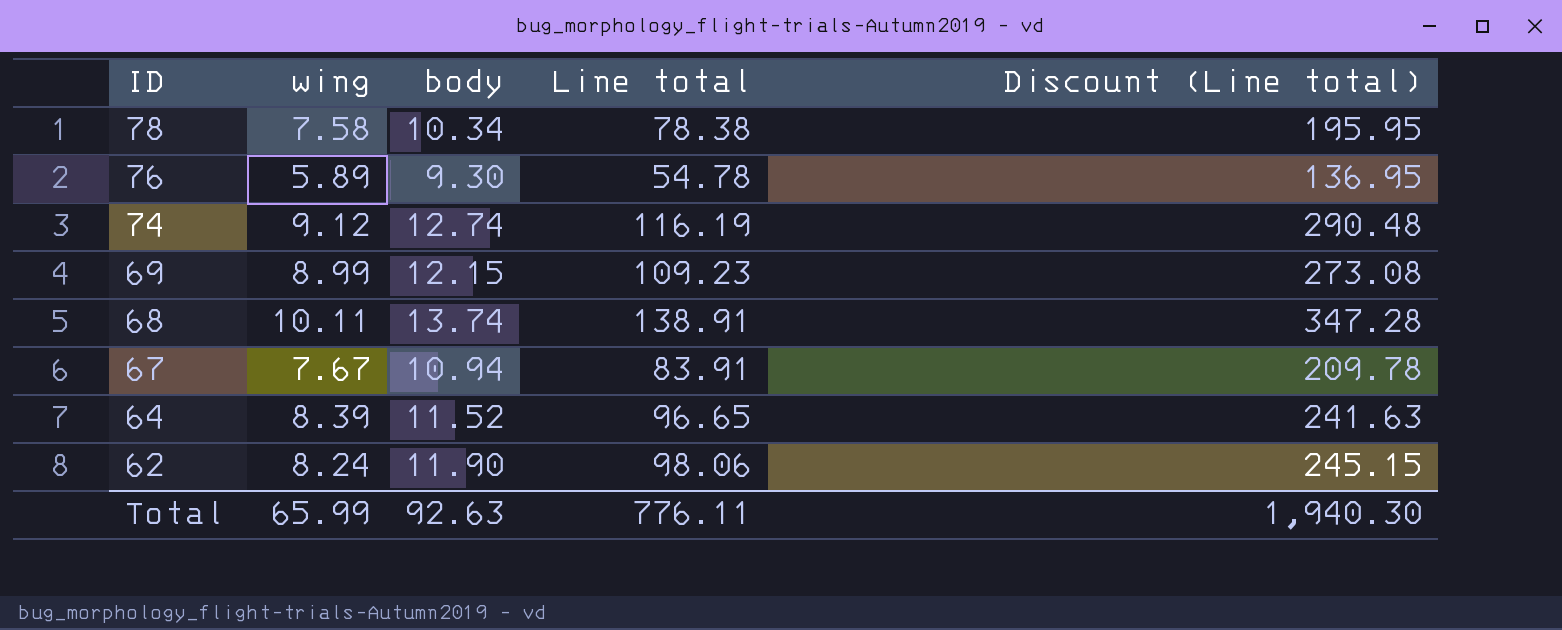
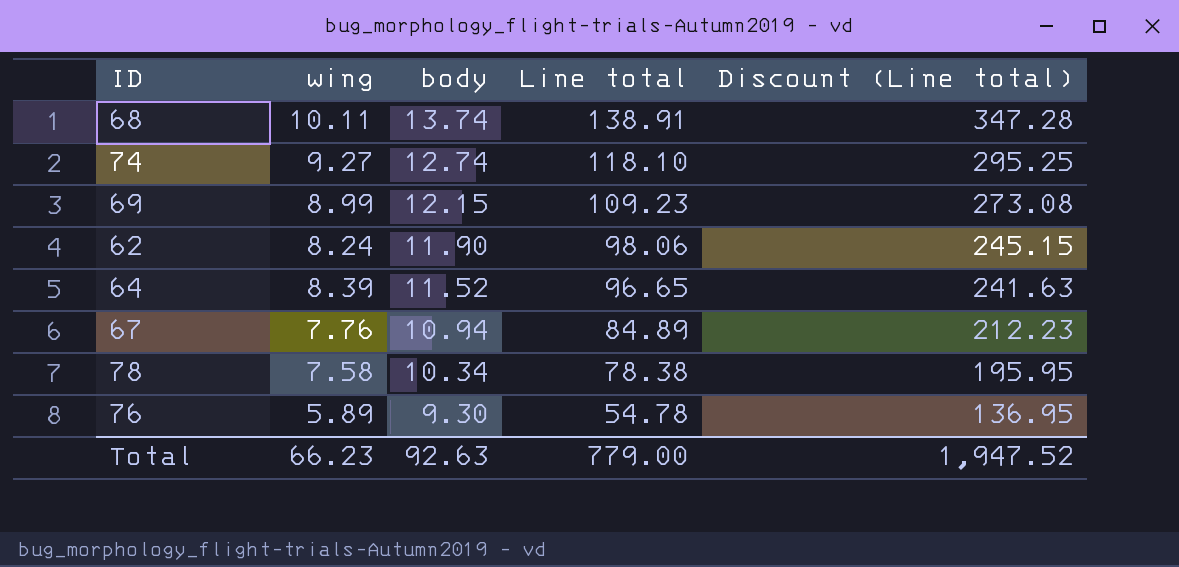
row order: ID descending -> body descending
74 | wing: 9.12 -> 9.27
74 | Line total: 116.19 -> 118.10
74 | Discount (Line total): 290.48 -> 295.25
67 | wing: 7.67 -> 7.76
67 | Line total: 83.91 -> 84.89
67 | Discount (Line total): 209.78 -> 212.23
Total | wing: 65.99 -> 66.23
Total | Line total: 776.11 -> 779.00
Total | Discount (Line total): 1,940.30 -> 1,947.52

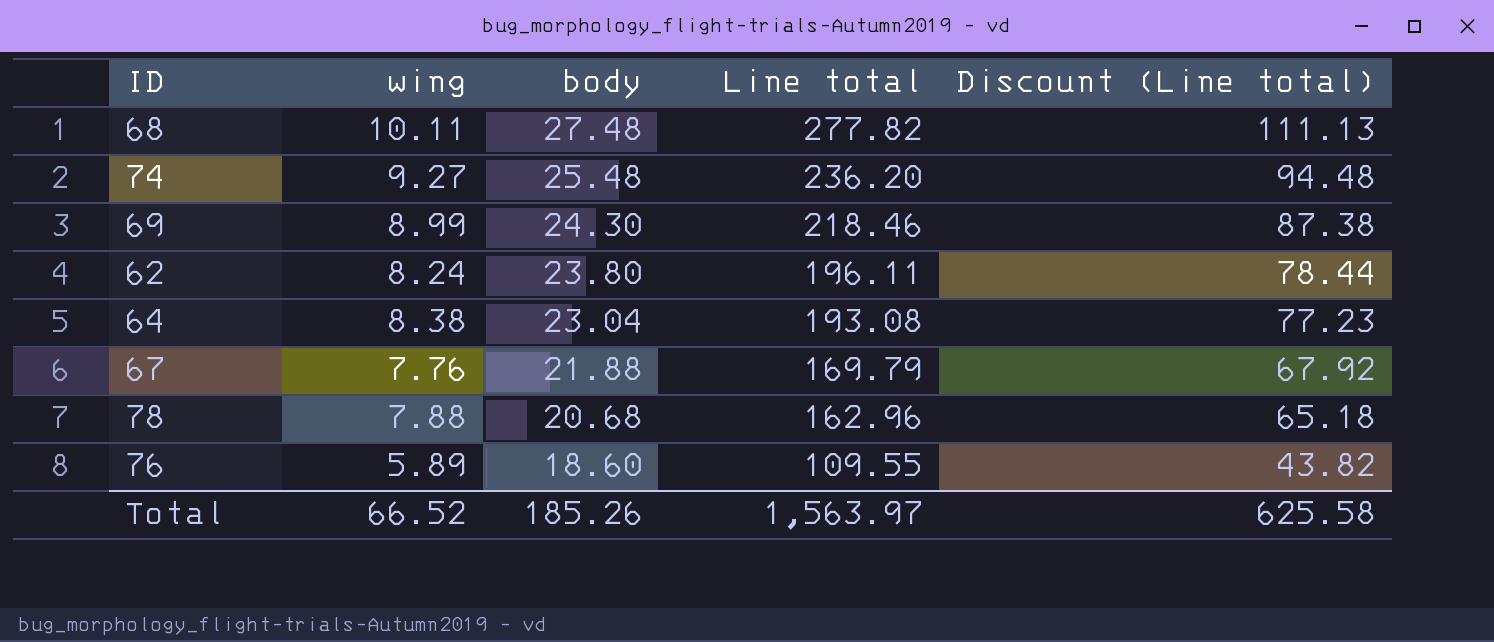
column Discount (Line total) | formula: [Line total] * 2.5 -> [Line total] * 0.4
68 | body: 13.74 -> 27.48
68 | Line total: 138.91 -> 277.82
74 | body: 12.74 -> 25.48
74 | Line total: 118.10 -> 236.20
69 | body: 12.15 -> 24.30
69 | Line total: 109.23 -> 218.46
62 | body: 11.90 -> 23.80
62 | Line total: 98.06 -> 196.11
64 | wing: 8.39 -> 8.38
64 | body: 11.52 -> 23.04
64 | Line total: 96.65 -> 193.08
67 | body: 10.94 -> 21.88
67 | Line total: 84.89 -> 169.79
78 | wing: 7.58 -> 7.88
78 | body: 10.34 -> 20.68
78 | Line total: 78.38 -> 162.96
76 | body: 9.30 -> 18.60
76 | Line total: 54.78 -> 109.55
Total | wing: 66.23 -> 66.52
Total | body: 92.63 -> 185.26
Total | Line total: 779.00 -> 1,563.97
Total | Discount (Line total): 1,947.52 -> 625.58

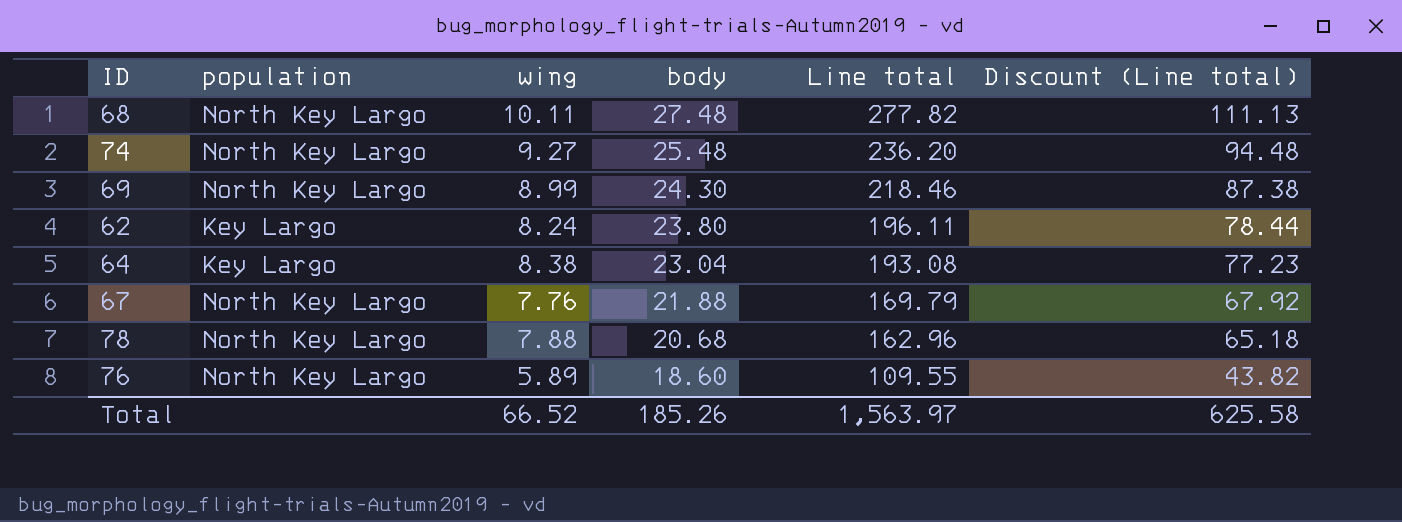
column population | position: none -> 2

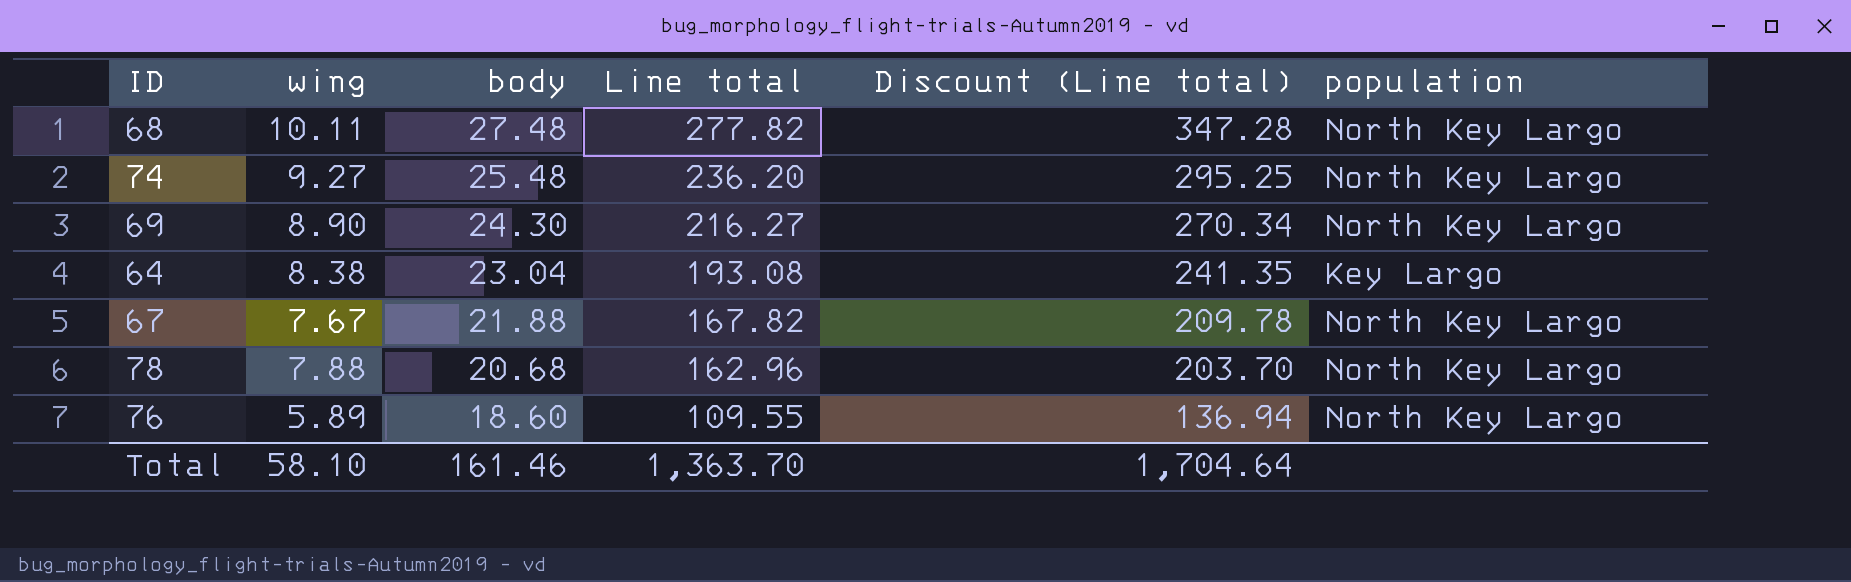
column Discount (Line total) | formula: [Line total] * 0.4 -> [Line total] * 1.25
column population | position: 2 -> 6
row 62: Key Largo | 8.24 | 23.80 | 196.11 | 78.44 -> none
69 | wing: 8.99 -> 8.90
69 | Line total: 218.46 -> 216.27
67 | wing: 7.76 -> 7.67
67 | Line total: 169.79 -> 167.82
Total | wing: 66.52 -> 58.10
Total | body: 185.26 -> 161.46
Total | Line total: 1,563.97 -> 1,363.70
Total | Discount (Line total): 625.58 -> 1,704.64

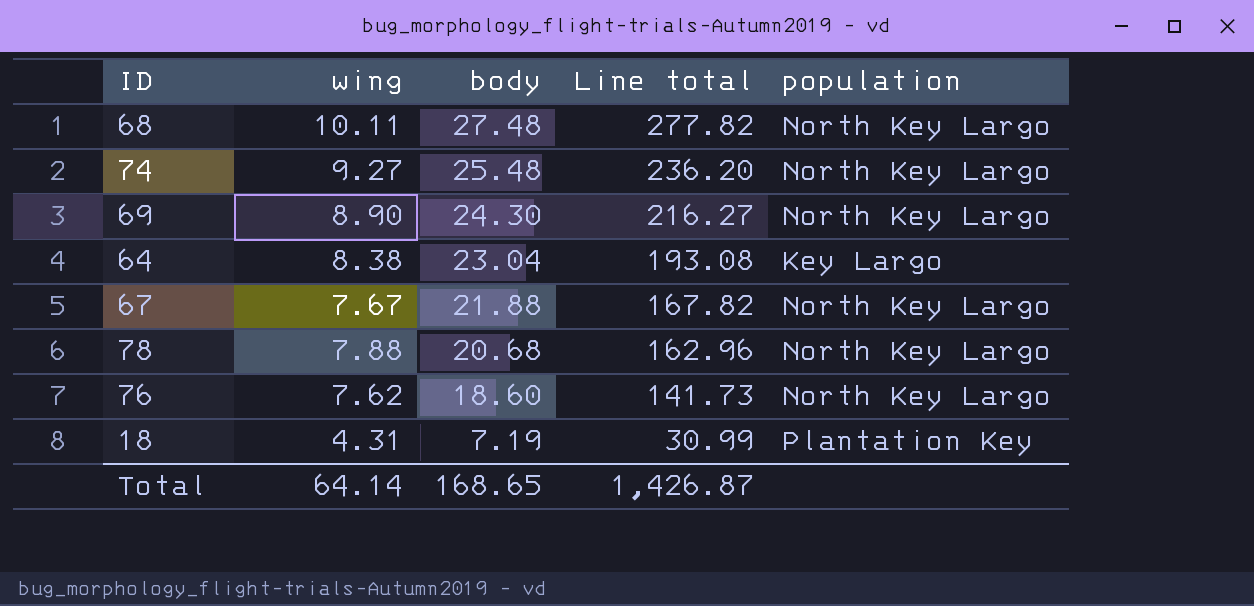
column Discount (Line total) | formula: [Line total] * 1.25 -> none
76 | wing: 5.89 -> 7.62
76 | Line total: 109.55 -> 141.73
row 18: none -> 4.31 | 7.19 | 30.99 | Plantation Key
Total | wing: 58.10 -> 64.14
Total | body: 161.46 -> 168.65
Total | Line total: 1,363.70 -> 1,426.87

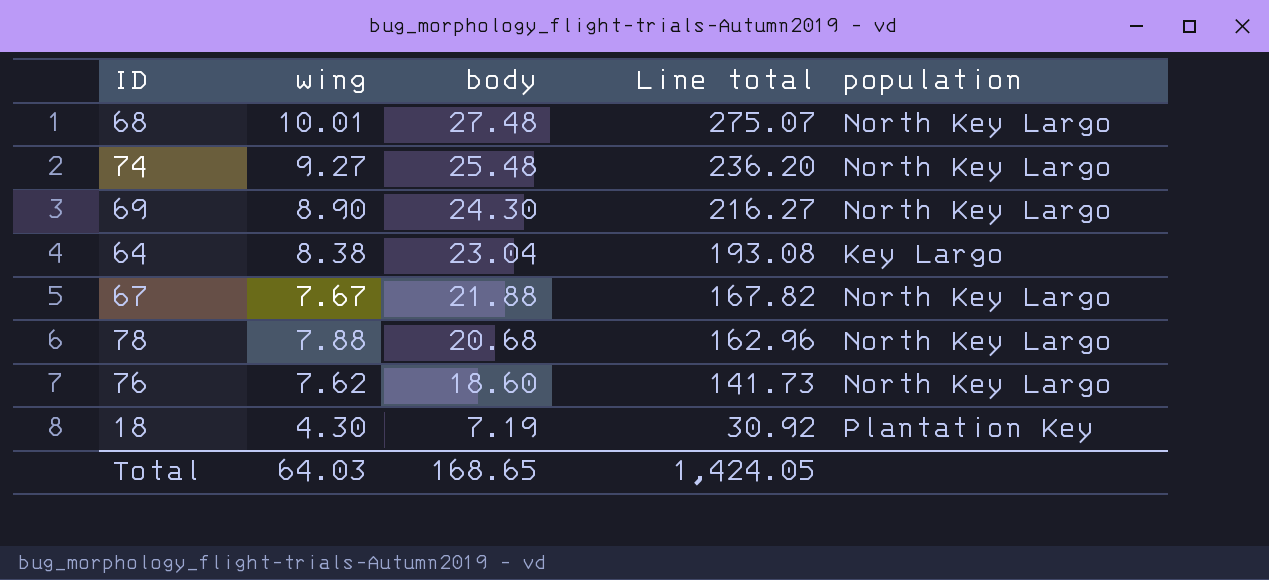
68 | wing: 10.11 -> 10.01
68 | Line total: 277.82 -> 275.07
18 | wing: 4.31 -> 4.30
18 | Line total: 30.99 -> 30.92
Total | wing: 64.14 -> 64.03
Total | Line total: 1,426.87 -> 1,424.05

